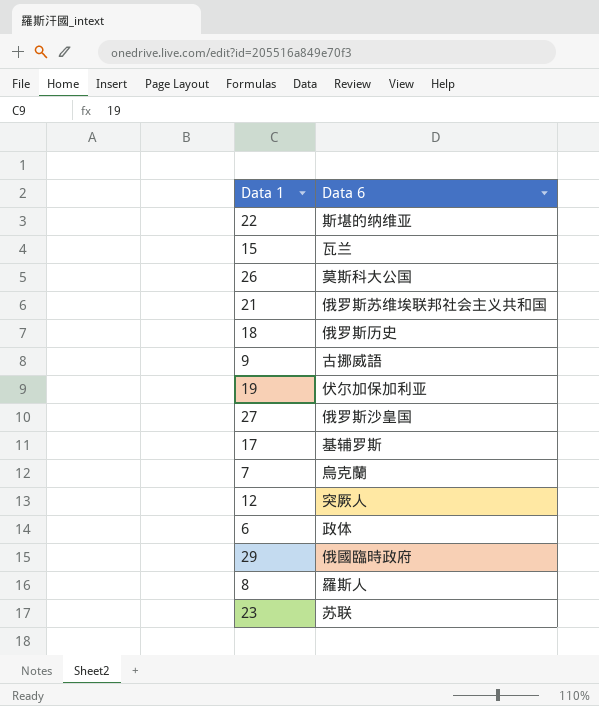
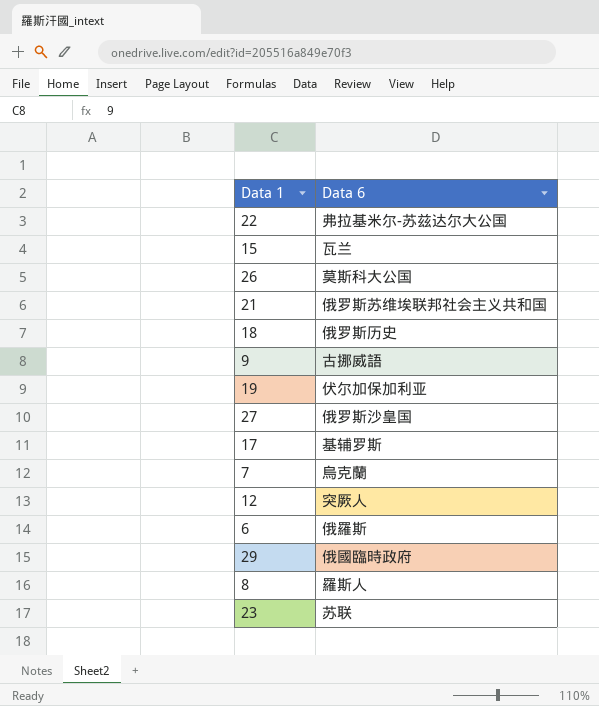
22 | Data 6: 斯堪的纳维亚 -> 弗拉基米尔-苏兹达尔大公国
6 | Data 6: 政体 -> 俄羅斯

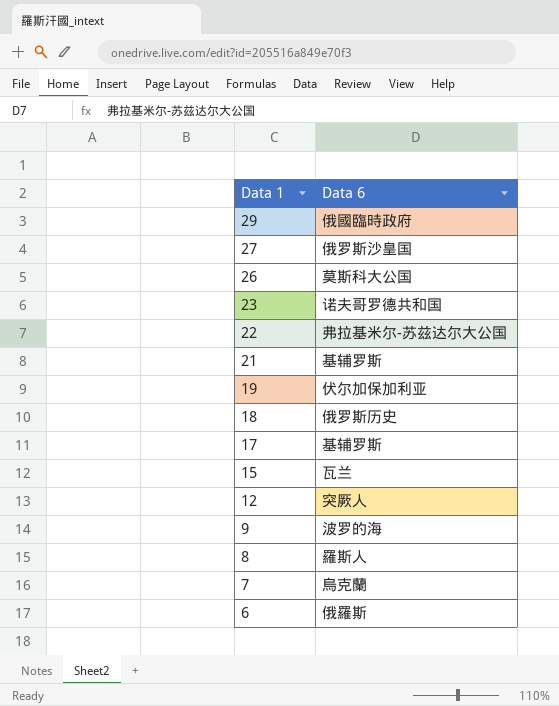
row order: none -> Data 1 descending
23 | Data 6: 苏联 -> 诺夫哥罗德共和国
21 | Data 6: 俄罗斯苏维埃联邦社会主义共和国 -> 基辅罗斯
9 | Data 6: 古挪威語 -> 波罗的海

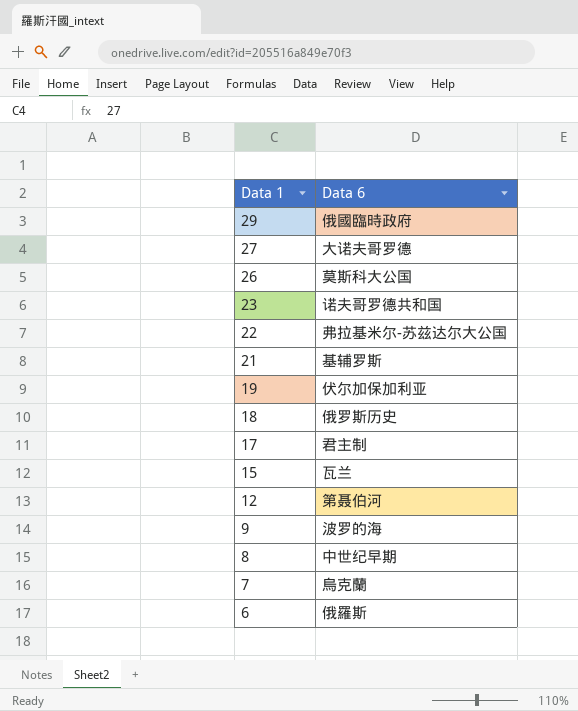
27 | Data 6: 俄罗斯沙皇国 -> 大诺夫哥罗德
17 | Data 6: 基辅罗斯 -> 君主制
12 | Data 6: 突厥人 -> 第聂伯河
8 | Data 6: 羅斯人 -> 中世纪早期

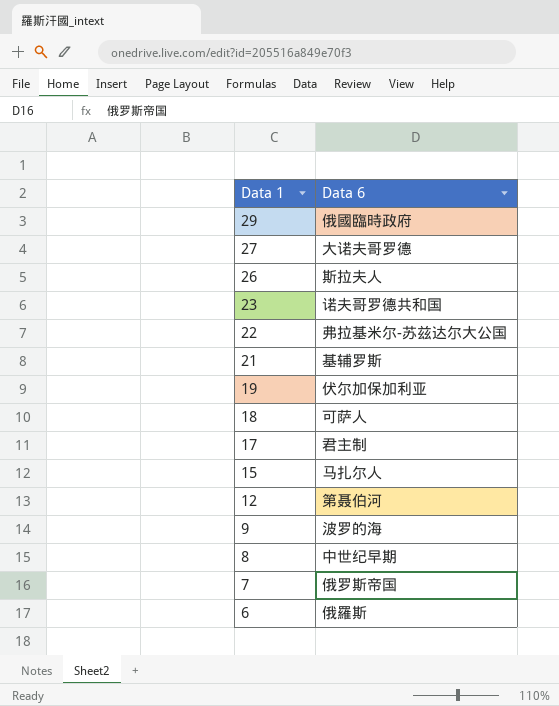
26 | Data 6: 莫斯科大公国 -> 斯拉夫人
18 | Data 6: 俄罗斯历史 -> 可萨人
15 | Data 6: 瓦兰 -> 马扎尔人
7 | Data 6: 烏克蘭 -> 俄罗斯帝国

